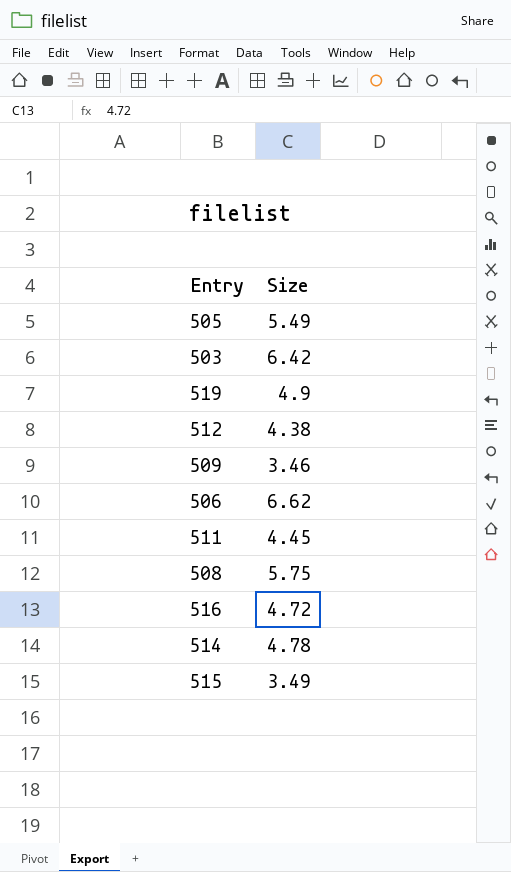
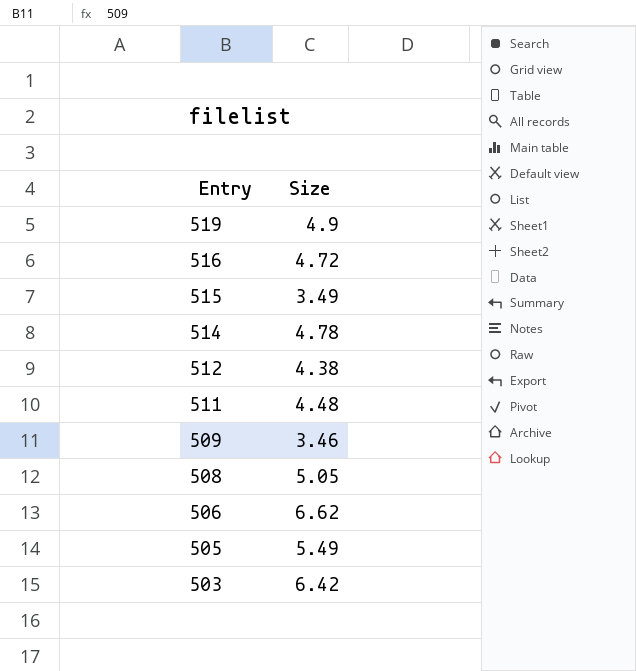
row order: none -> Entry descending
511 | Size: 4.45 -> 4.48
508 | Size: 5.75 -> 5.05

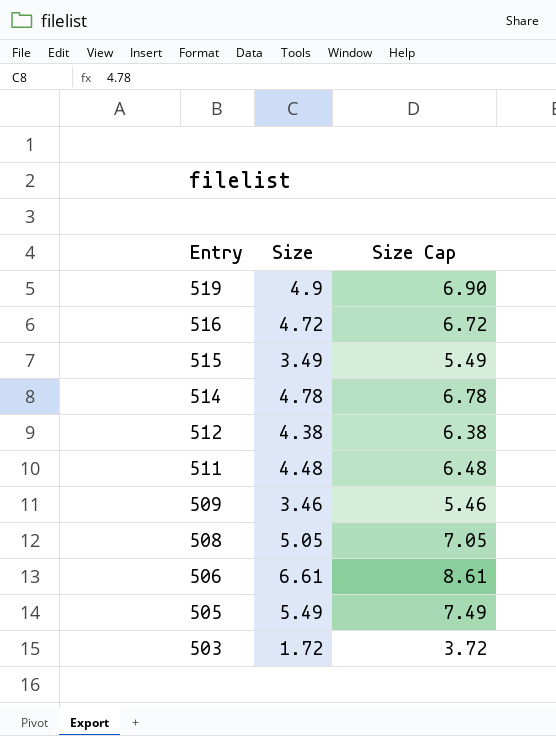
column Size Cap | formula: none -> [Size] + 2
506 | Size: 6.62 -> 6.61
503 | Size: 6.42 -> 1.72

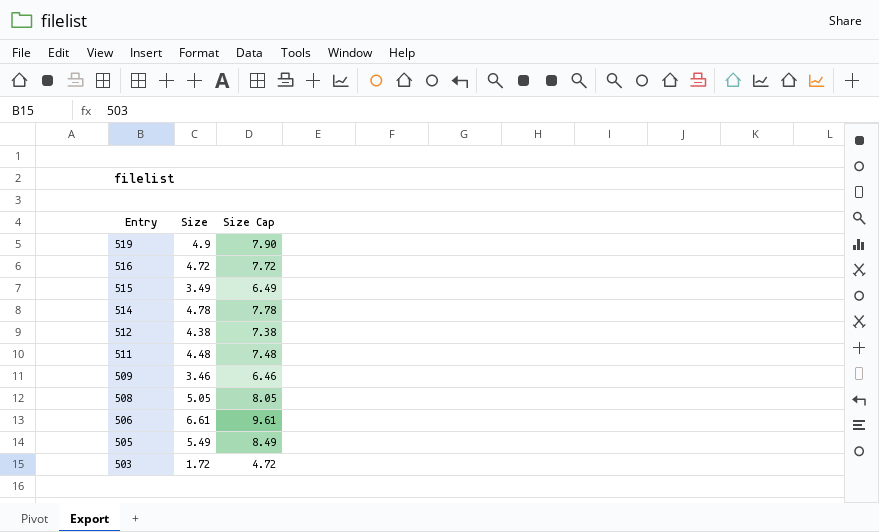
column Size Cap | formula: [Size] + 2 -> [Size] + 3

